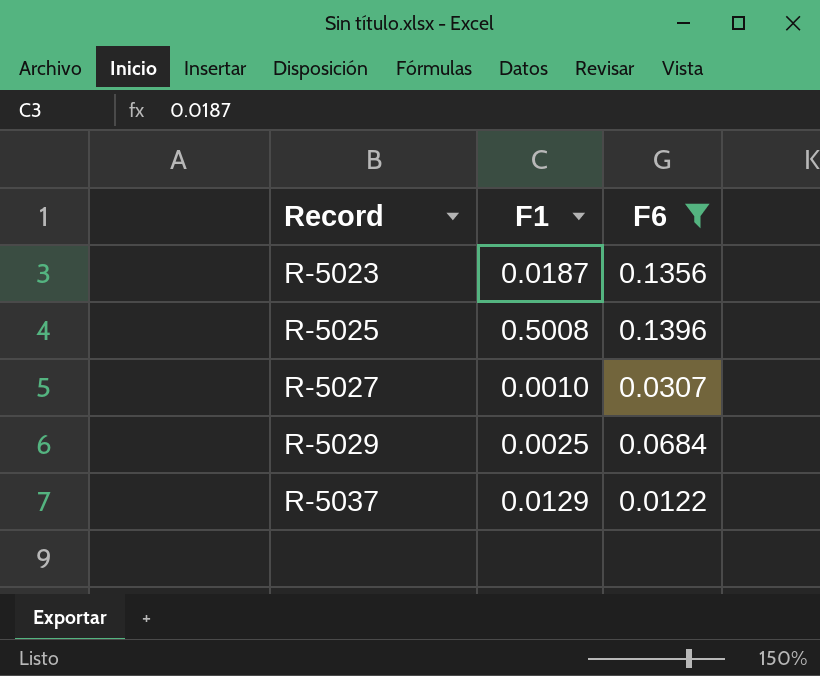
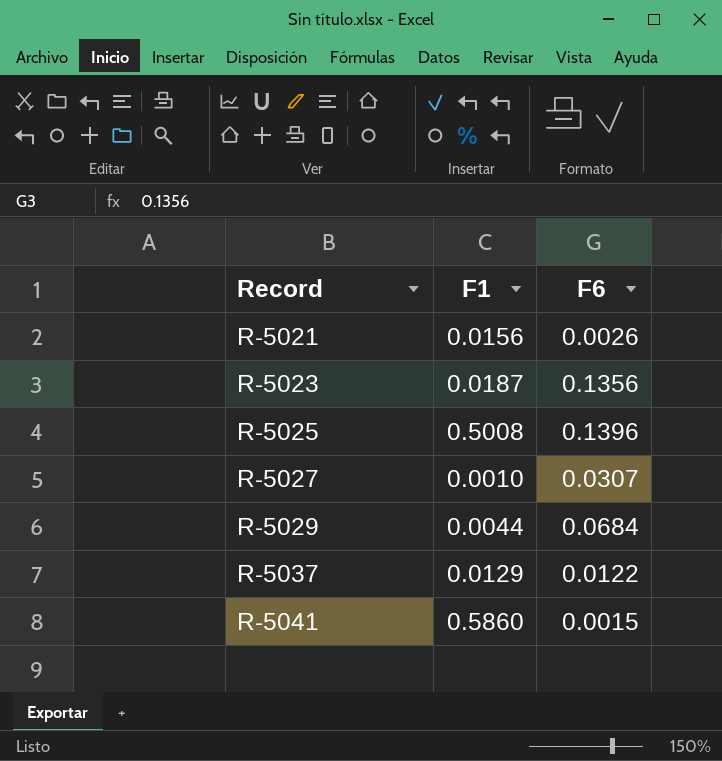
filter: F6 >= 0.0122 -> none
R-5029 | F1: 0.0025 -> 0.0044

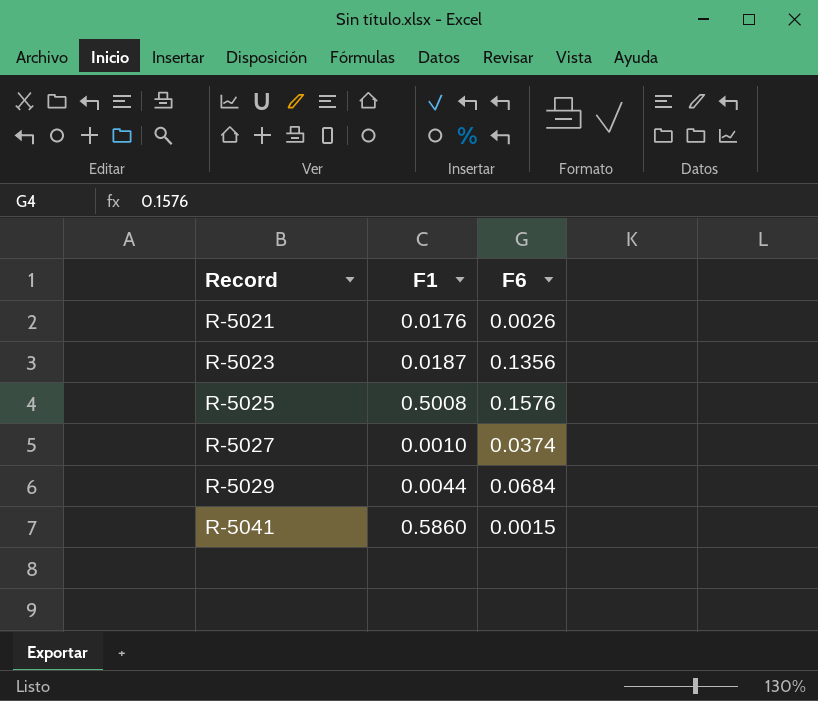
row R-5037: 0.0129 | 0.0122 -> none
R-5021 | F1: 0.0156 -> 0.0176
R-5025 | F6: 0.1396 -> 0.1576
R-5027 | F6: 0.0307 -> 0.0374

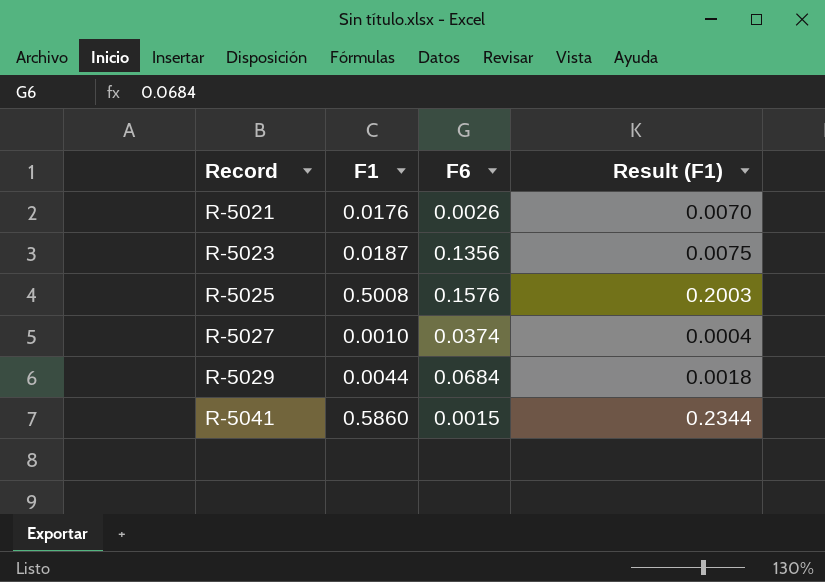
column Result (F1) | formula: none -> [F1] * 0.4

